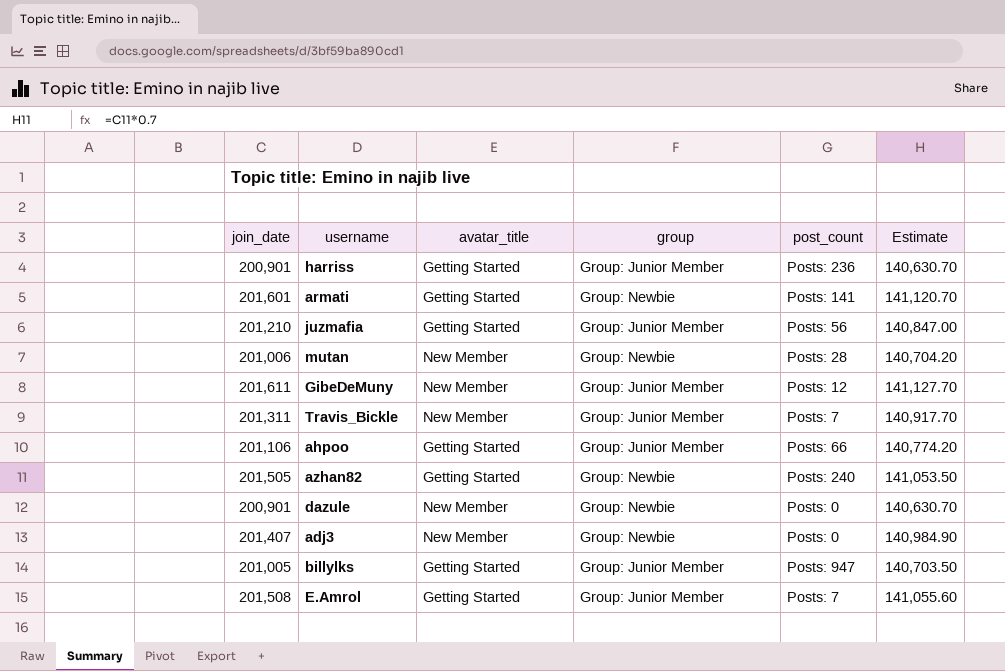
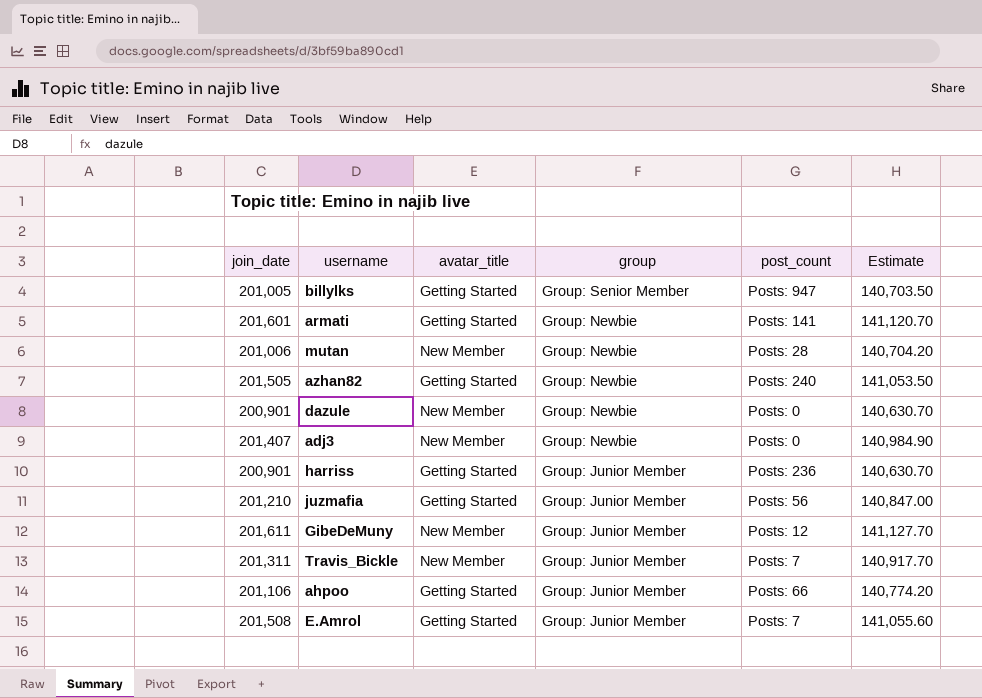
row order: none -> group descending
billylks | group: Group: Junior Member -> Group: Senior Member

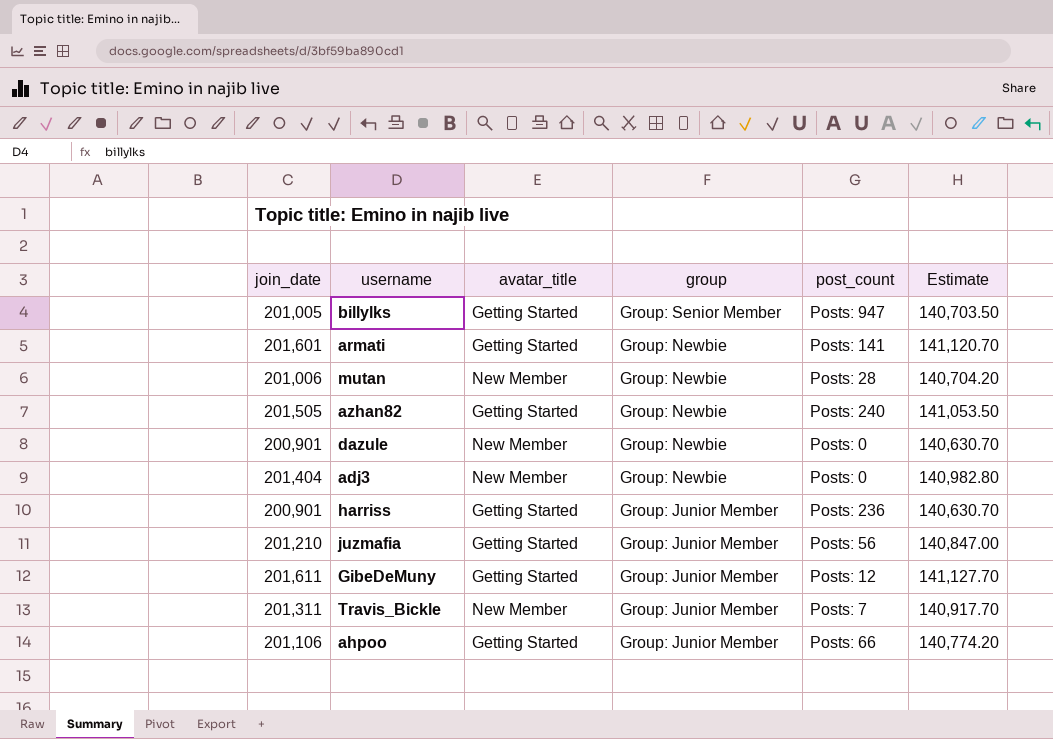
row E.Amrol: 201,508 | Getting Started | Group: Junior Member | Posts: 7 | 141,055.60 -> none
adj3 | join_date: 201,407 -> 201,404
adj3 | Estimate: 140,984.90 -> 140,982.80
GibeDeMuny | avatar_title: New Member -> Getting Started

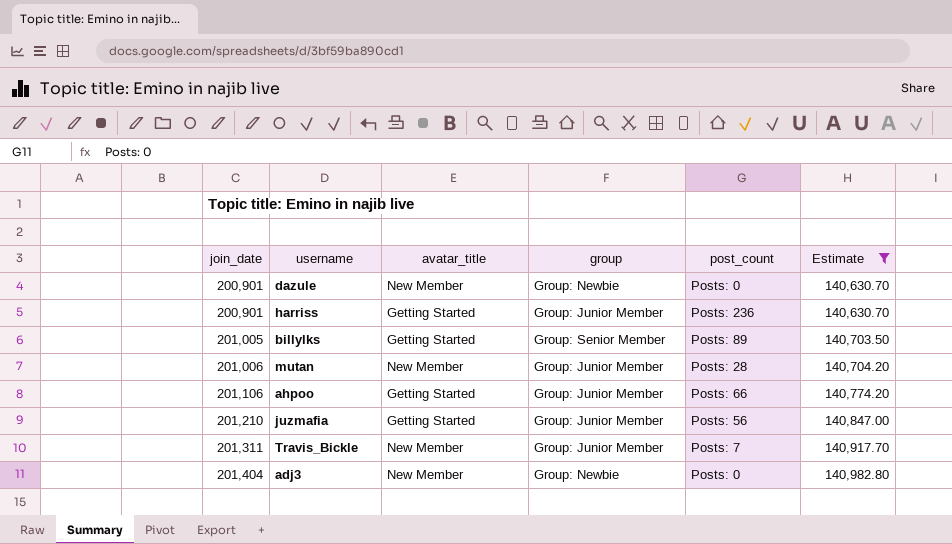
filter: none -> Estimate <= 140,982.80
row order: group descending -> join_date ascending
billylks | post_count: Posts: 947 -> Posts: 89
mutan | group: Group: Newbie -> Group: Junior Member

